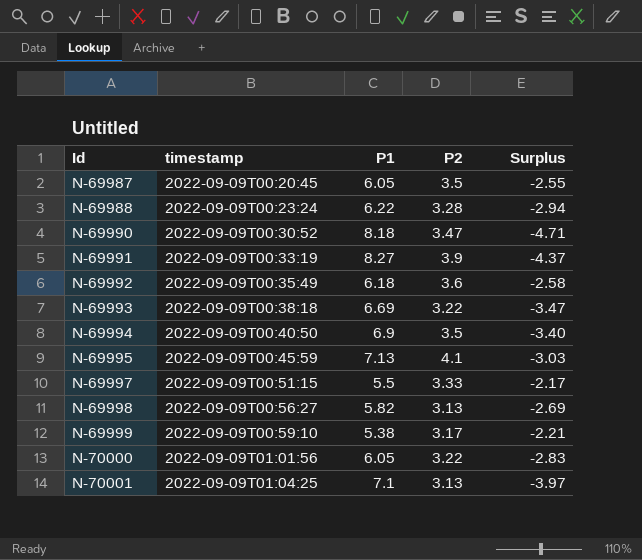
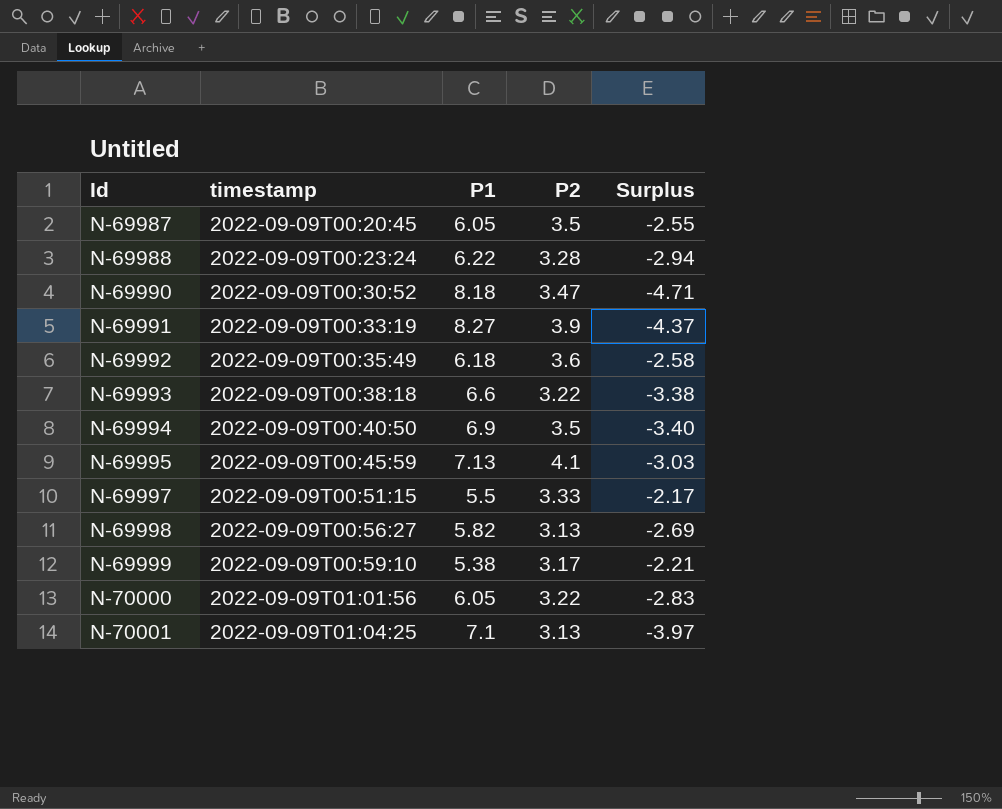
N-69993 | P1: 6.69 -> 6.6
N-69993 | Surplus: -3.47 -> -3.38

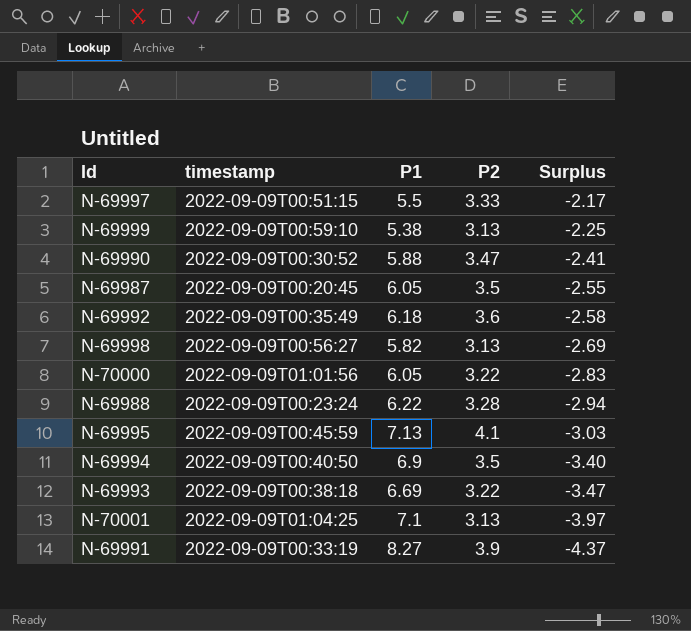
row order: Id ascending -> Surplus descending
N-69999 | P2: 3.17 -> 3.13
N-69999 | Surplus: -2.21 -> -2.25
N-69990 | P1: 8.18 -> 5.88
N-69990 | Surplus: -4.71 -> -2.41
N-69993 | P1: 6.6 -> 6.69
N-69993 | Surplus: -3.38 -> -3.47

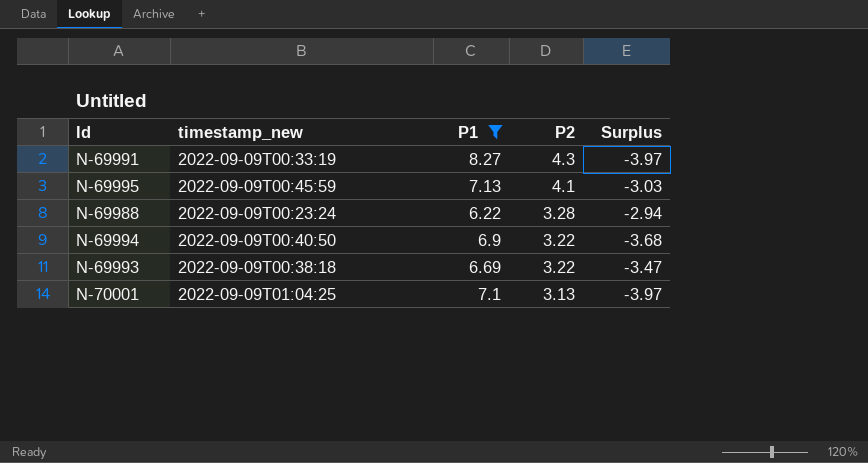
filter: none -> P1 >= 6.22
row order: Surplus descending -> P2 descending
column name: timestamp -> timestamp_new
N-69991 | P2: 3.9 -> 4.3
N-69991 | Surplus: -4.37 -> -3.97
N-69994 | P2: 3.5 -> 3.22
N-69994 | Surplus: -3.40 -> -3.68

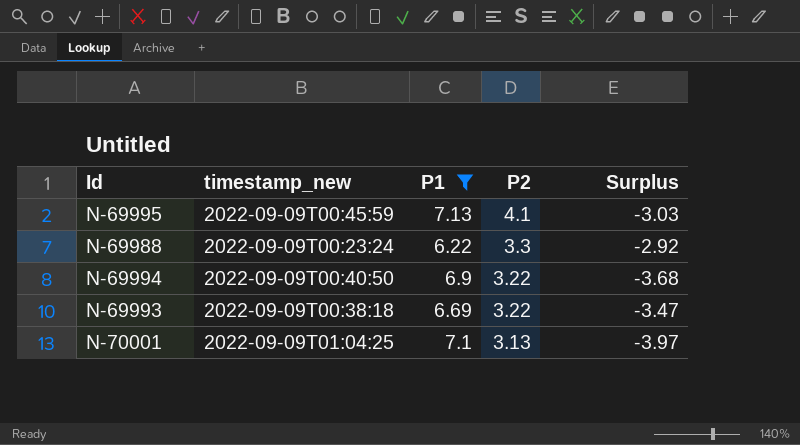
row N-69991: 2022-09-09T00:33:19 | 8.27 | 4.3 | -3.97 -> none
N-69988 | P2: 3.28 -> 3.3
N-69988 | Surplus: -2.94 -> -2.92

